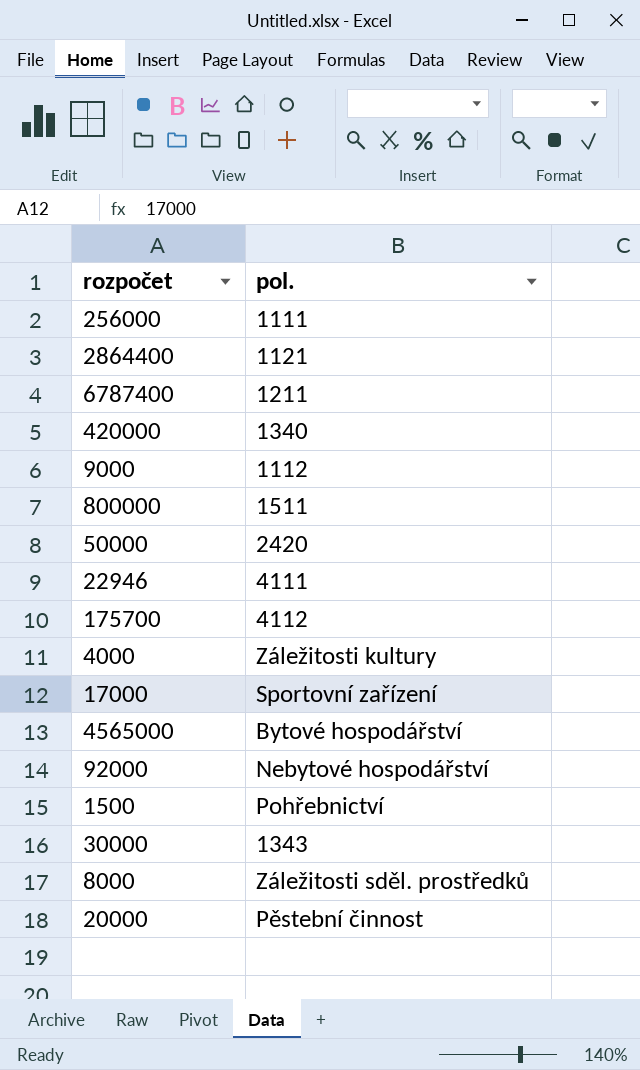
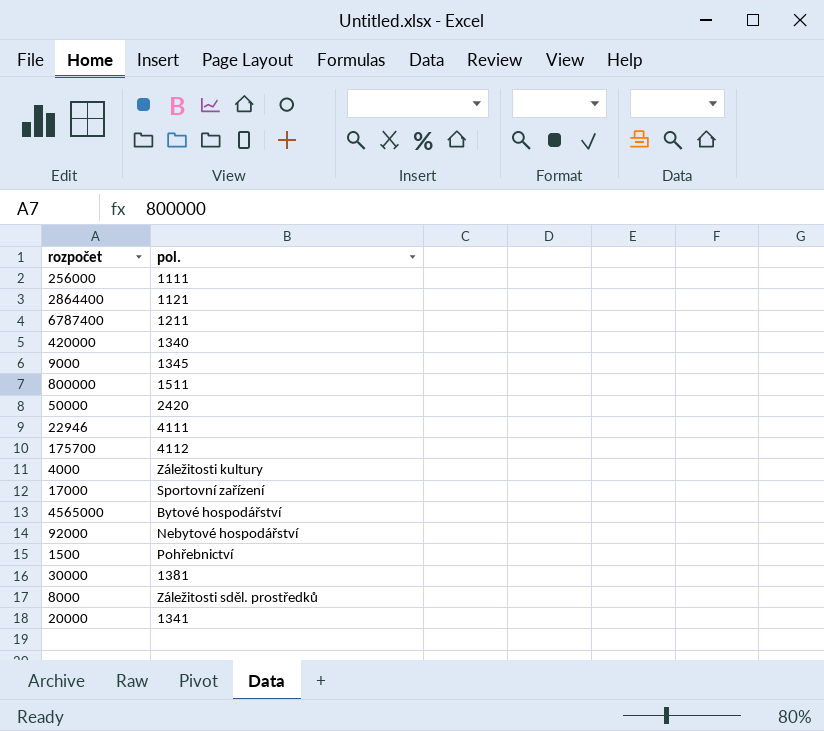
9000 | pol.: 1112 -> 1345
30000 | pol.: 1343 -> 1381
20000 | pol.: Pěstební činnost -> 1341

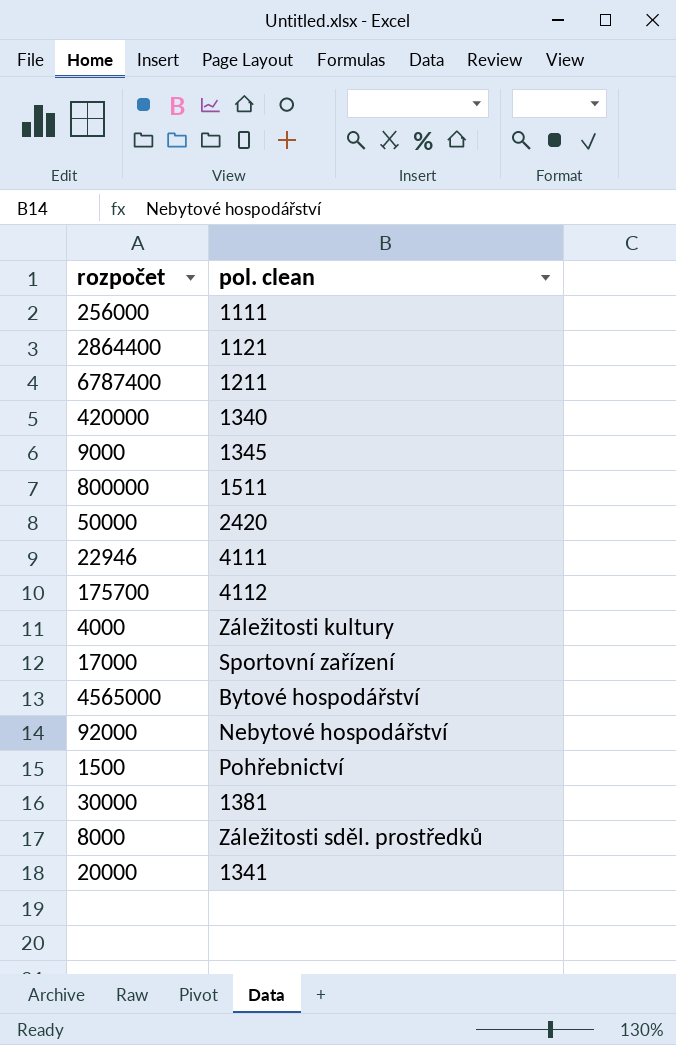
column name: pol. -> pol. clean

